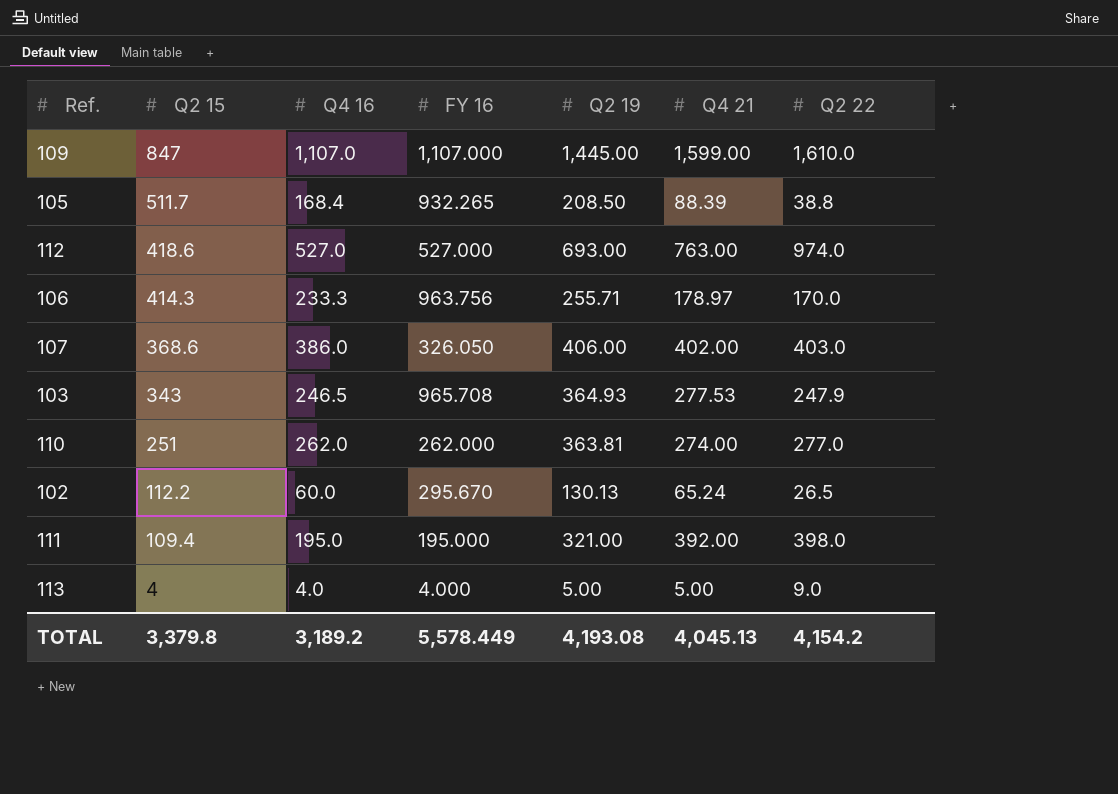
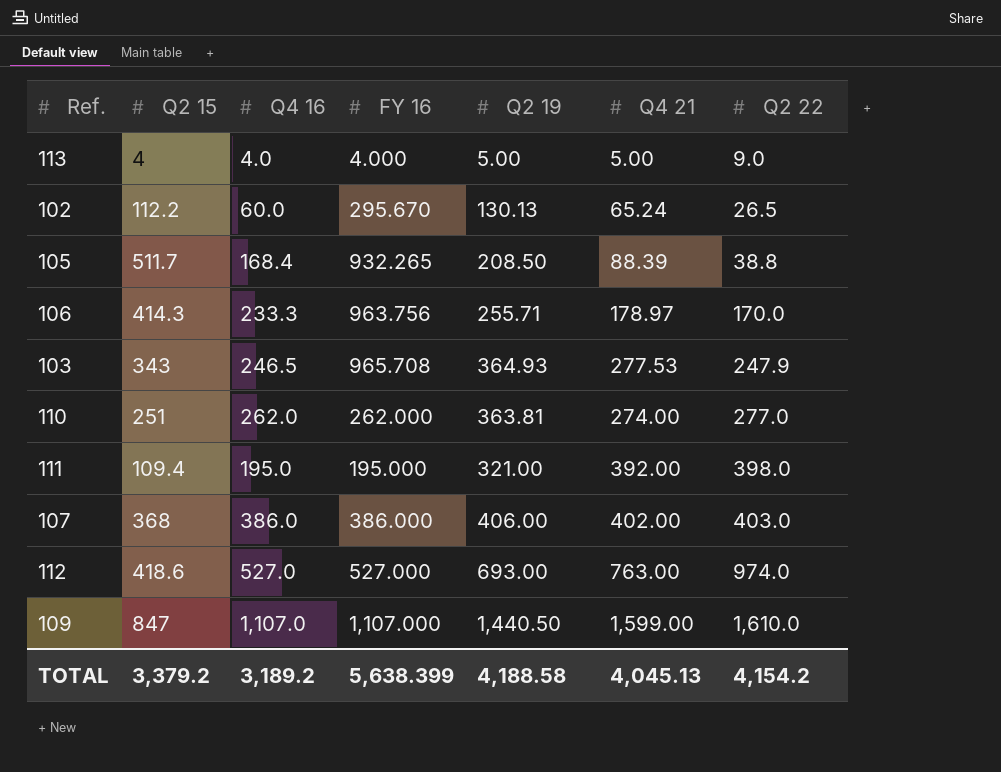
row order: Q2 15 descending -> Q2 22 ascending
107 | Q2 15: 368.6 -> 368
107 | FY 16: 326.050 -> 386.000
109 | Q2 19: 1,445.00 -> 1,440.50
TOTAL | Q2 15: 3,379.8 -> 3,379.2
TOTAL | FY 16: 5,578.449 -> 5,638.399
TOTAL | Q2 19: 4,193.08 -> 4,188.58

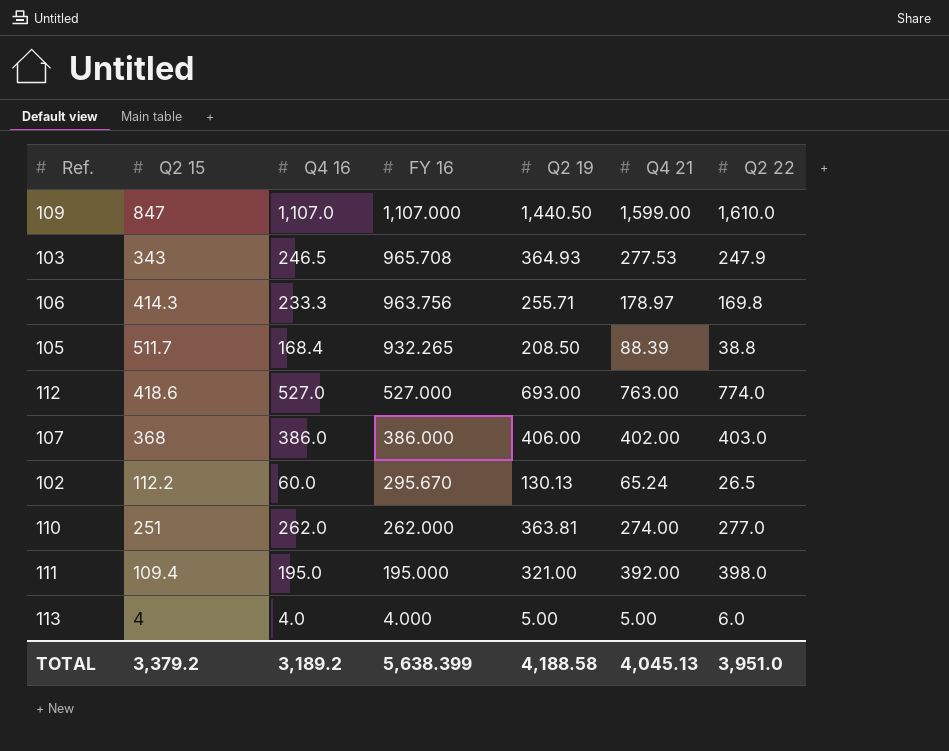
row order: Q2 22 ascending -> FY 16 descending
106 | Q2 22: 170.0 -> 169.8
112 | Q2 22: 974.0 -> 774.0
113 | Q2 22: 9.0 -> 6.0
TOTAL | Q2 22: 4,154.2 -> 3,951.0

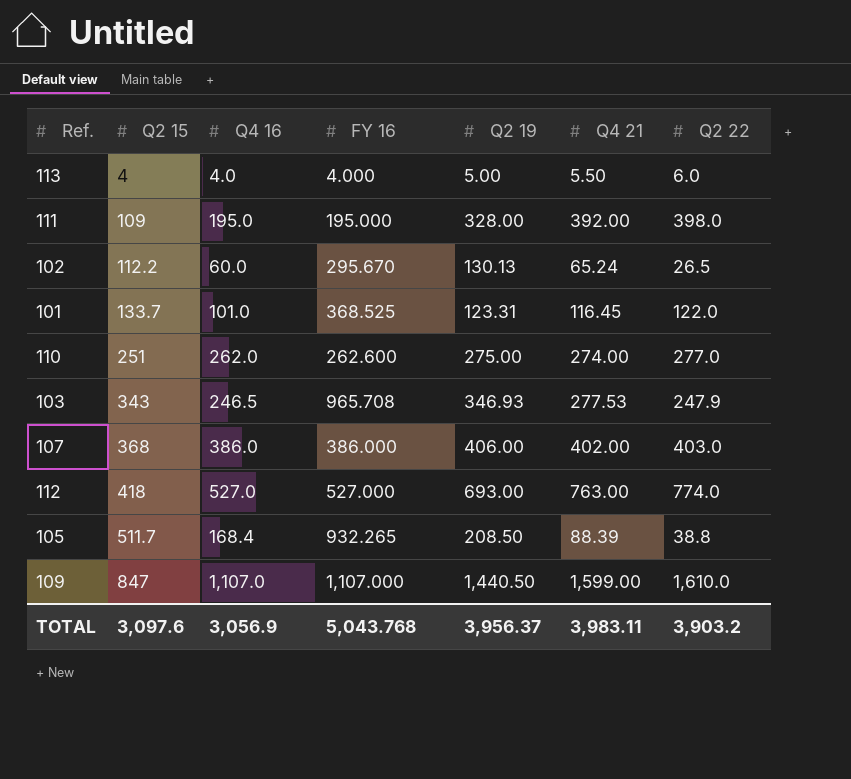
row order: FY 16 descending -> Q2 15 ascending
row 106: 414.3 | 233.3 | 963.756 | 255.71 | 178.97 | 169.8 -> none
113 | Q4 21: 5.00 -> 5.50
111 | Q2 15: 109.4 -> 109
111 | Q2 19: 321.00 -> 328.00
row 101: none -> 133.7 | 101.0 | 368.525 | 123.31 | 116.45 | 122.0
110 | FY 16: 262.000 -> 262.600
110 | Q2 19: 363.81 -> 275.00
103 | Q2 19: 364.93 -> 346.93
112 | Q2 15: 418.6 -> 418
TOTAL | Q2 15: 3,379.2 -> 3,097.6
TOTAL | Q4 16: 3,189.2 -> 3,056.9
TOTAL | FY 16: 5,638.399 -> 5,043.768
TOTAL | Q2 19: 4,188.58 -> 3,956.37
TOTAL | Q4 21: 4,045.13 -> 3,983.11
TOTAL | Q2 22: 3,951.0 -> 3,903.2

